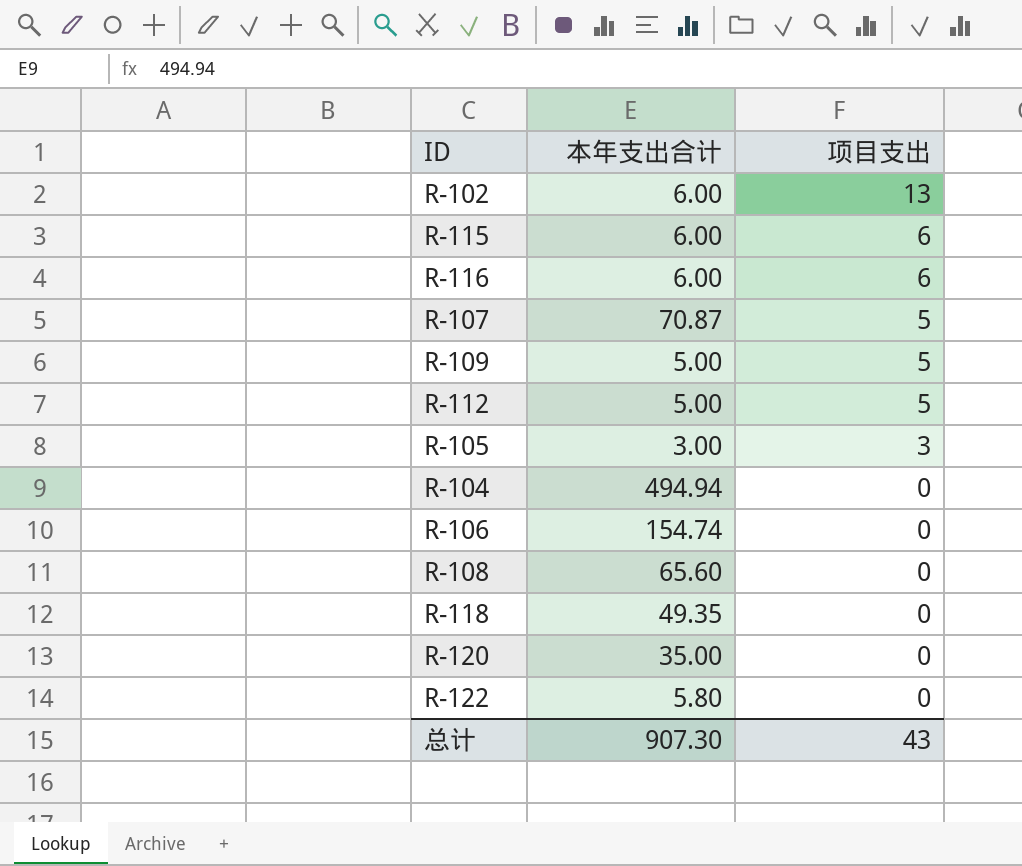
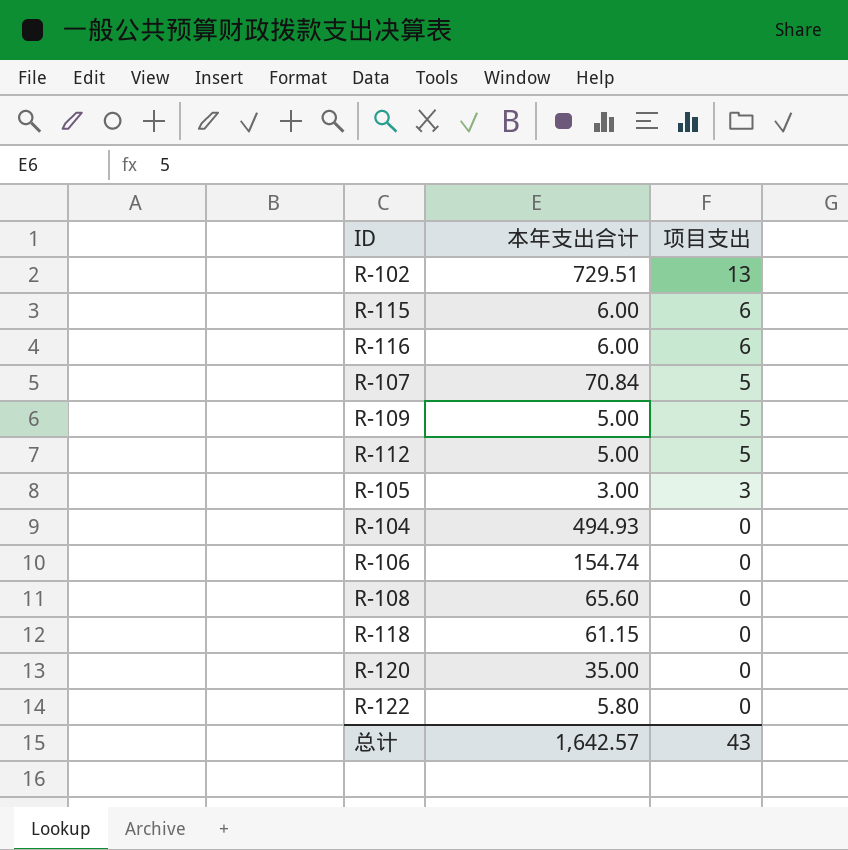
R-102 | 本年支出合计: 6.00 -> 729.51
R-107 | 本年支出合计: 70.87 -> 70.84
R-104 | 本年支出合计: 494.94 -> 494.93
R-118 | 本年支出合计: 49.35 -> 61.15
总计 | 本年支出合计: 907.30 -> 1,642.57

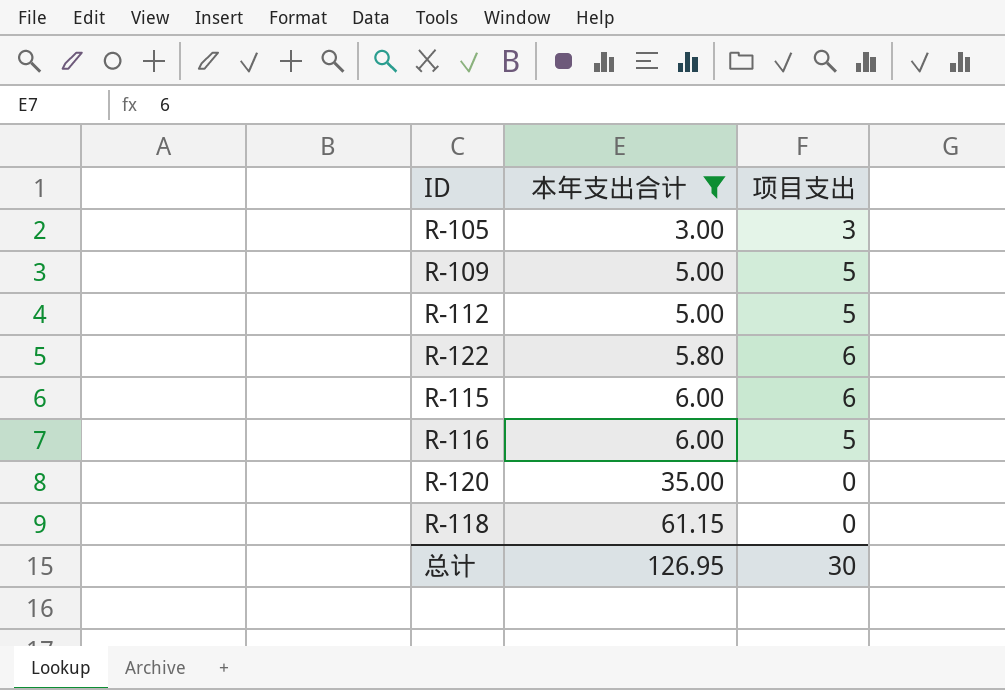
filter: none -> 本年支出合计 <= 61.15
row order: 项目支出 descending -> 本年支出合计 ascending
R-122 | 项目支出: 0 -> 6
R-116 | 项目支出: 6 -> 5
总计 | 本年支出合计: 1,642.57 -> 126.95
总计 | 项目支出: 43 -> 30

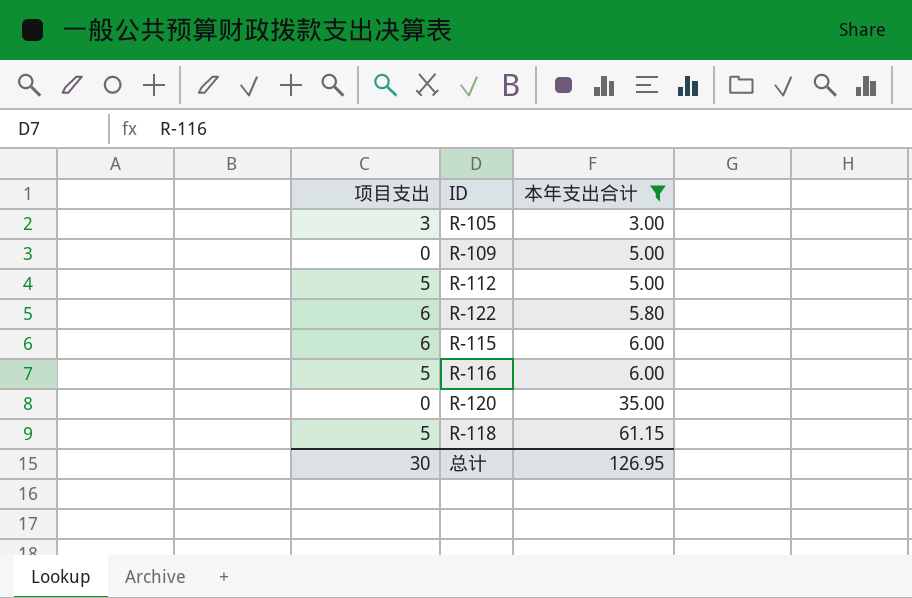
column 项目支出 | position: 3 -> 1
R-109 | 项目支出: 5 -> 0
R-118 | 项目支出: 0 -> 5

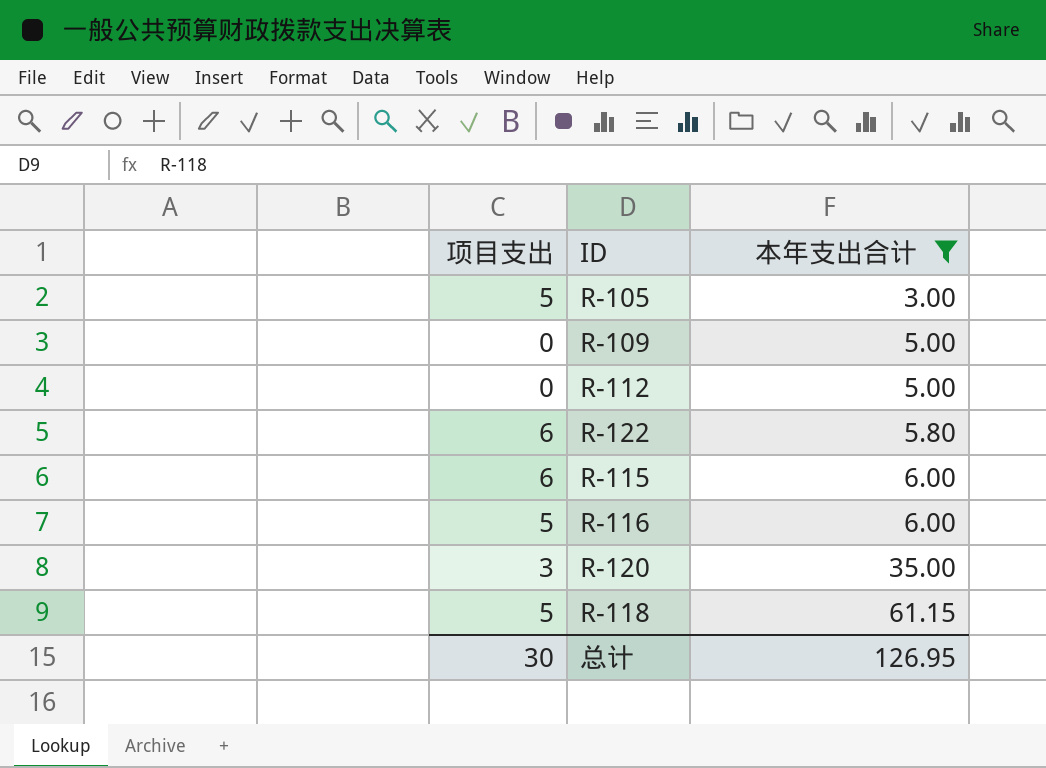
R-105 | 项目支出: 3 -> 5
R-112 | 项目支出: 5 -> 0
R-120 | 项目支出: 0 -> 3

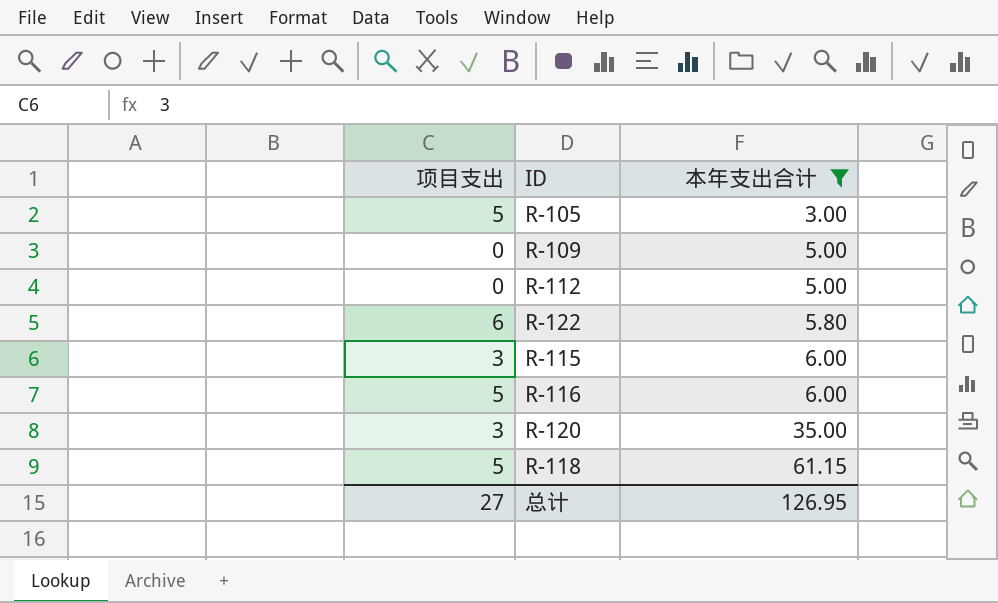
R-115 | 项目支出: 6 -> 3
总计 | 项目支出: 30 -> 27

